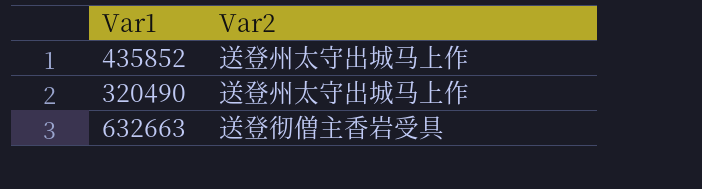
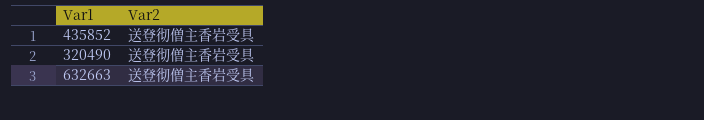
435852 | Var2: 送登州太守出城马上作 -> 送登彻僧主香岩受具
320490 | Var2: 送登州太守出城马上作 -> 送登彻僧主香岩受具

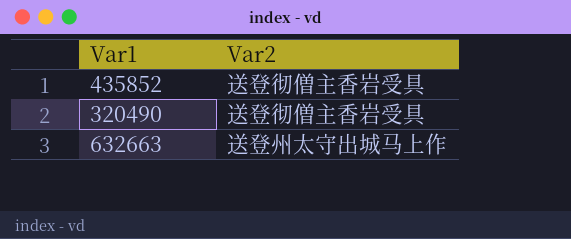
632663 | Var2: 送登彻僧主香岩受具 -> 送登州太守出城马上作

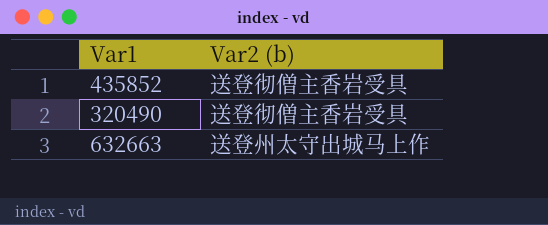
column name: Var2 -> Var2 (b)

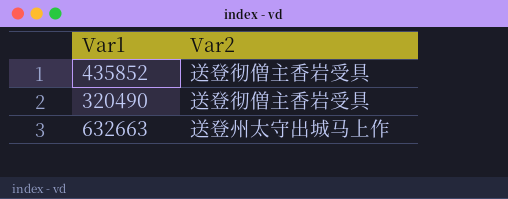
column name: Var2 (b) -> Var2

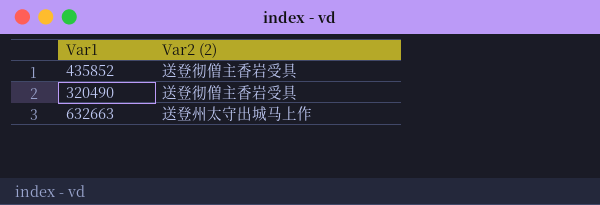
column name: Var2 -> Var2 (2)

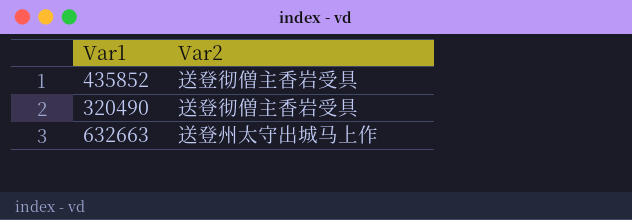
column name: Var2 (2) -> Var2

